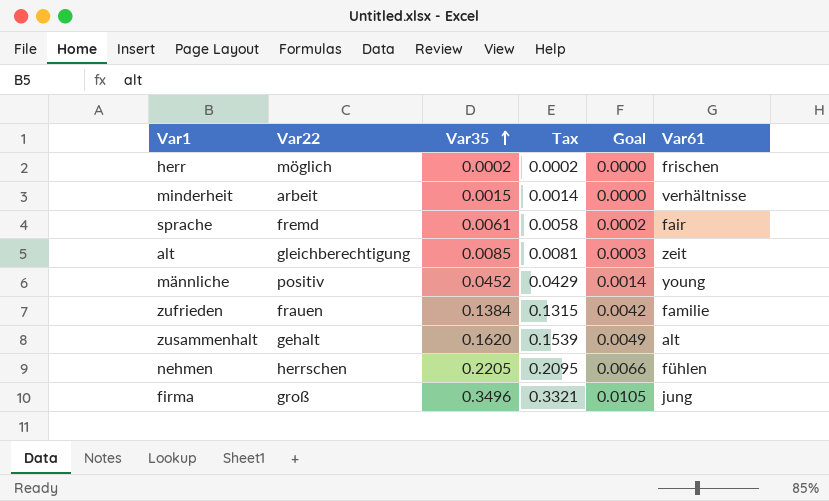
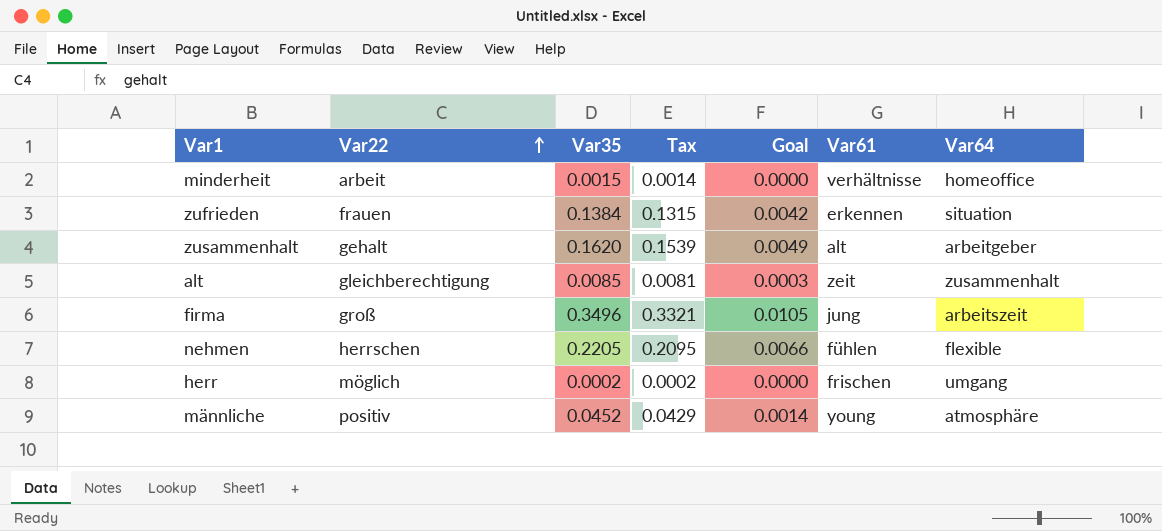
row order: Var35 ascending -> Var22 ascending
column Var64 | position: none -> 7
row sprache: fremd | 0.0061 | 0.0058 | 0.0002 | fair -> none
zufrieden | Var61: familie -> erkennen

